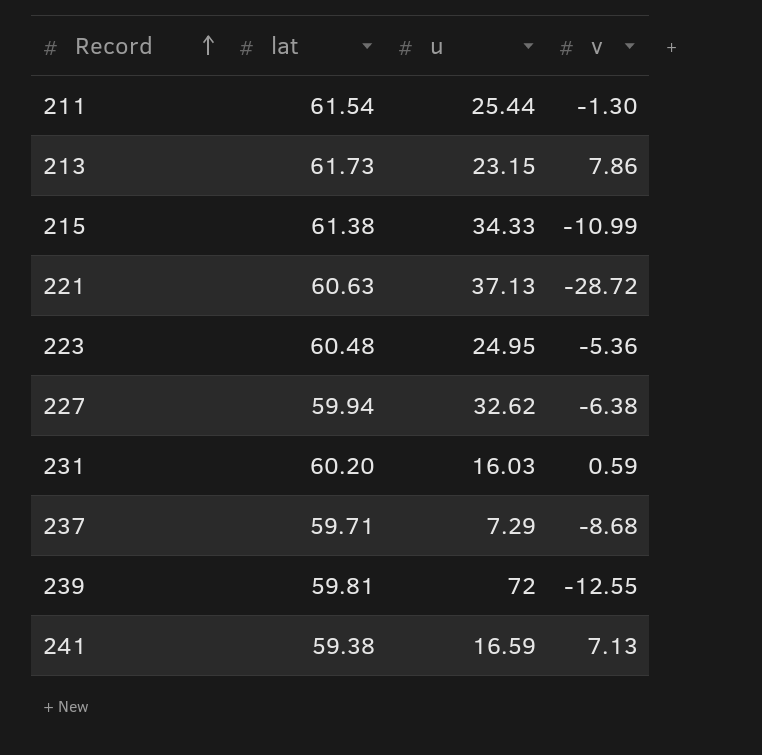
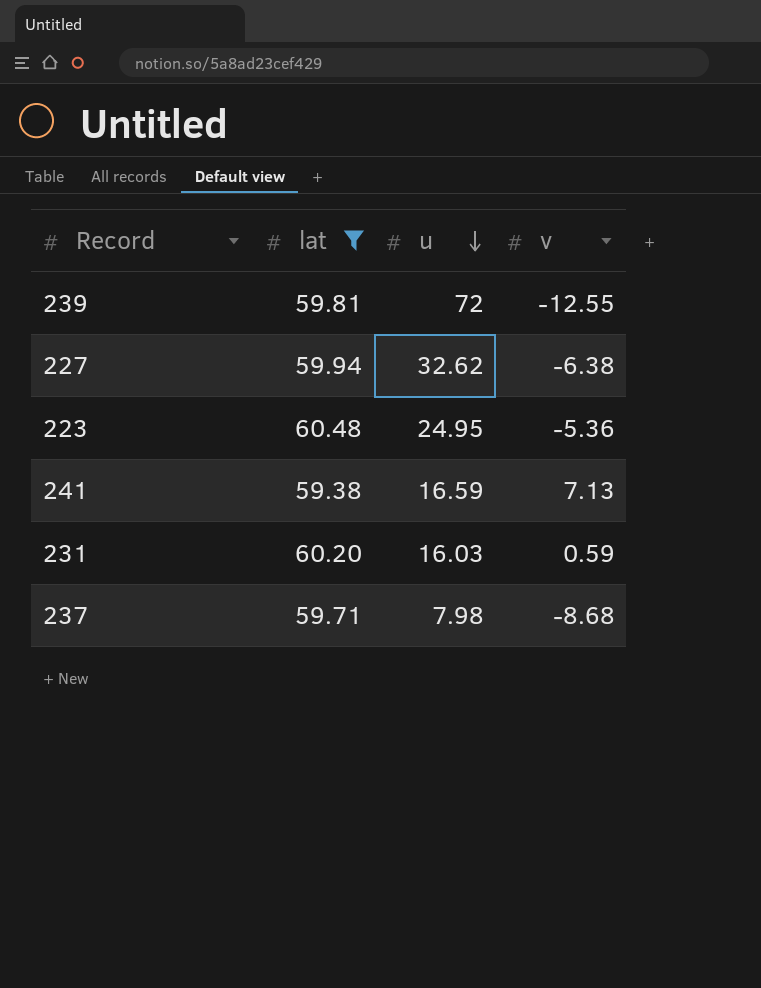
filter: none -> lat <= 60.48
row order: Record ascending -> u descending
237 | u: 7.29 -> 7.98

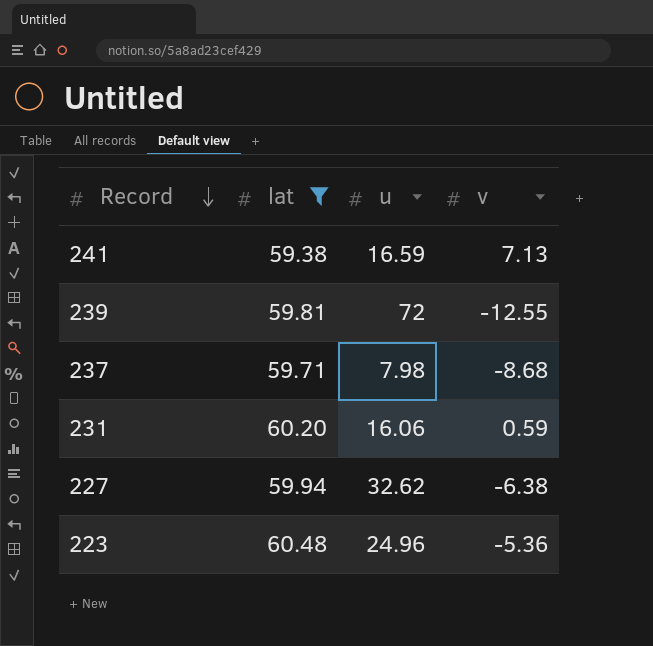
row order: u descending -> Record descending
231 | u: 16.03 -> 16.06
223 | u: 24.95 -> 24.96

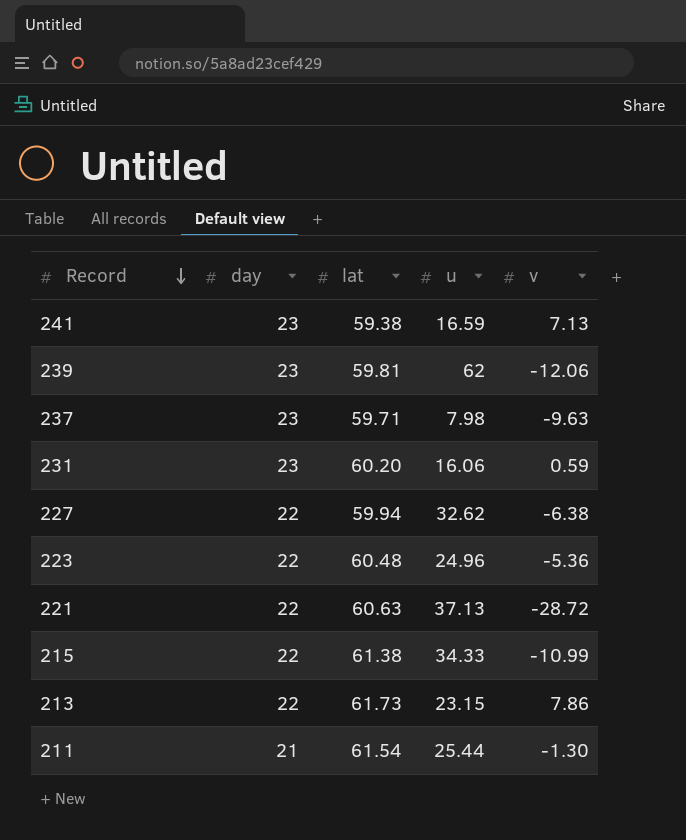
filter: lat <= 60.48 -> none
column day | position: none -> 2
239 | u: 72 -> 62
239 | v: -12.55 -> -12.06
237 | v: -8.68 -> -9.63

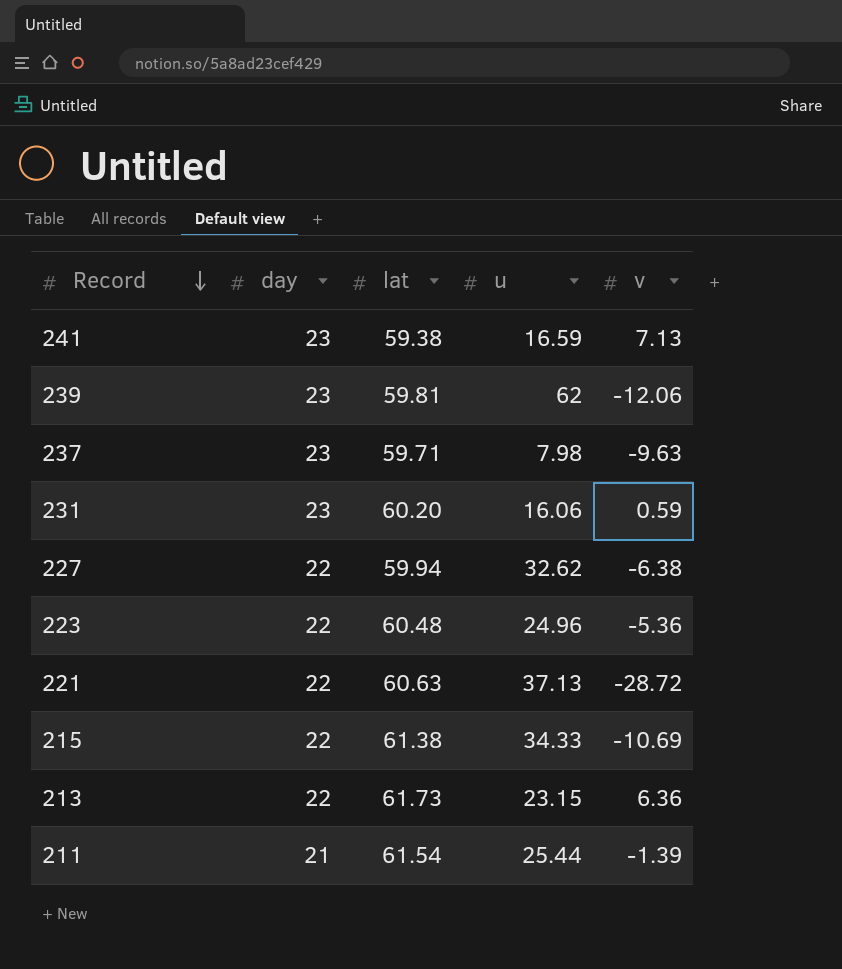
215 | v: -10.99 -> -10.69
213 | v: 7.86 -> 6.36
211 | v: -1.30 -> -1.39

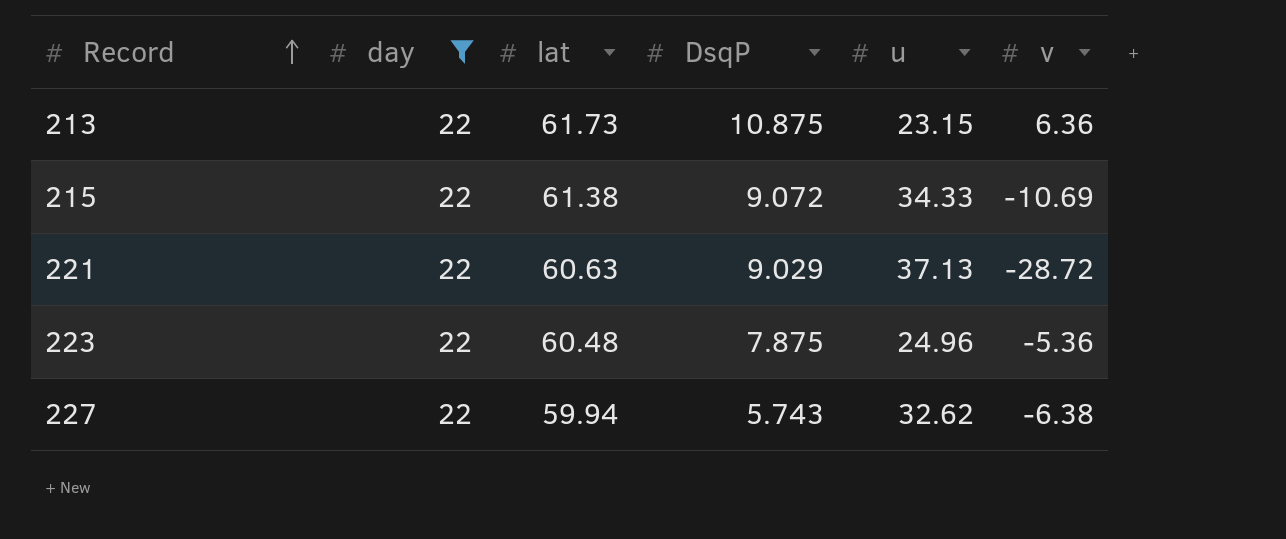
filter: none -> day = 22
row order: Record descending -> Record ascending
column DsqP | position: none -> 4

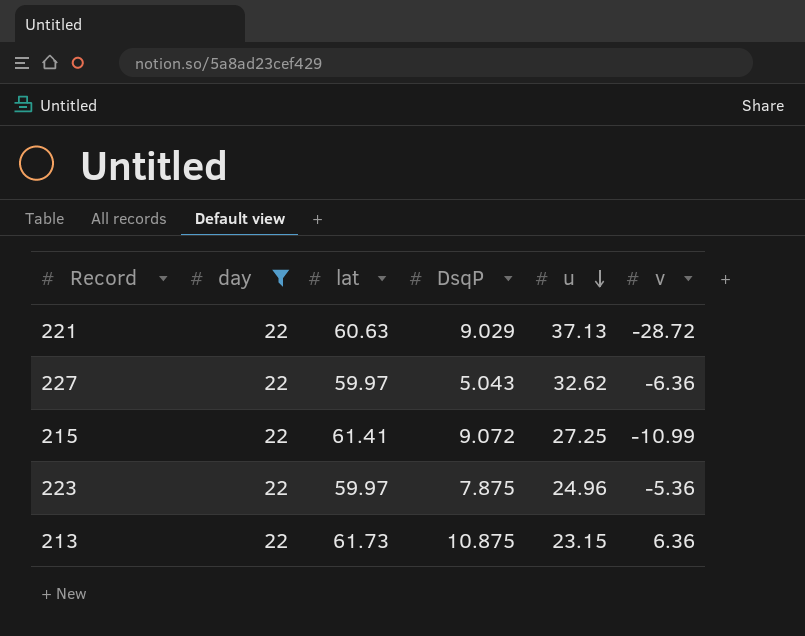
row order: Record ascending -> u descending
227 | lat: 59.94 -> 59.97
227 | DsqP: 5.743 -> 5.043
227 | v: -6.38 -> -6.36
215 | lat: 61.38 -> 61.41
215 | u: 34.33 -> 27.25
215 | v: -10.69 -> -10.99
223 | lat: 60.48 -> 59.97

